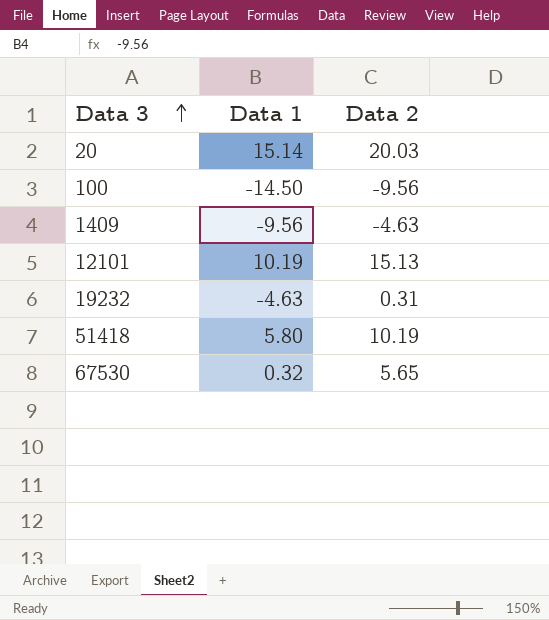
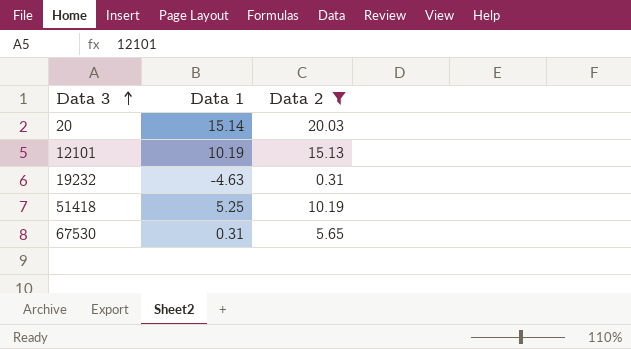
filter: none -> Data 2 >= 0.31
51418 | Data 1: 5.80 -> 5.25
67530 | Data 1: 0.32 -> 0.31

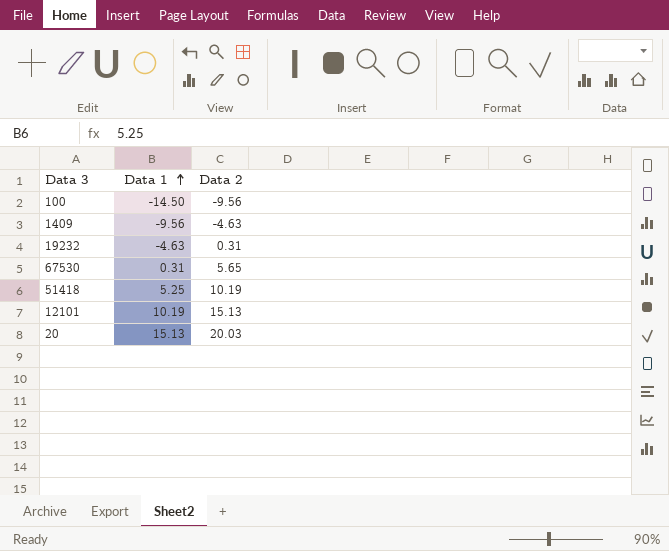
filter: Data 2 >= 0.31 -> none
row order: Data 3 ascending -> Data 1 ascending
20 | Data 1: 15.14 -> 15.13

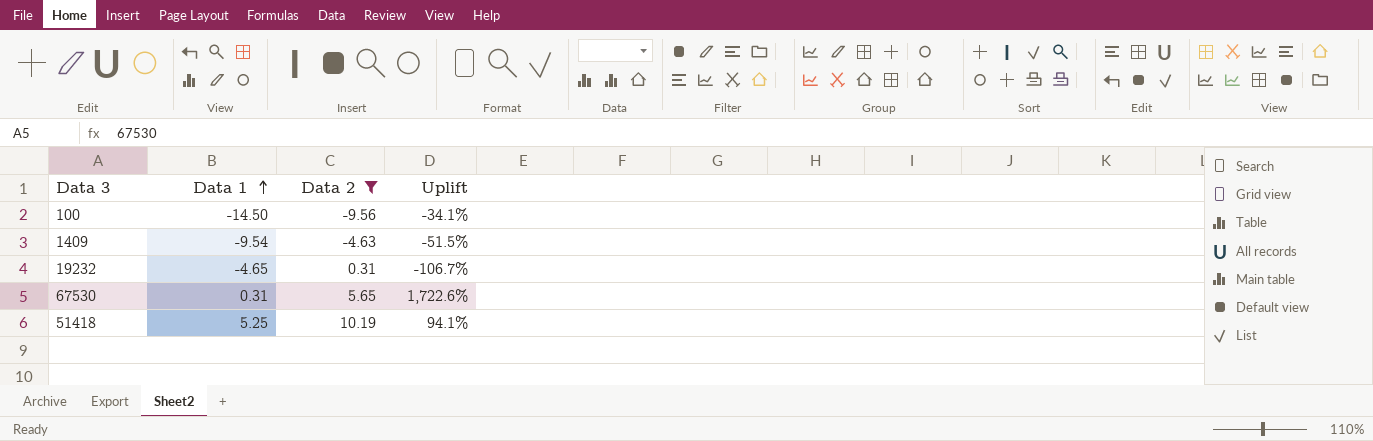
filter: none -> Data 2 <= 10.19
column Uplift | formula: none -> ([Data 2] - [Data 1]) / [Data 1]
1409 | Data 1: -9.56 -> -9.54
19232 | Data 1: -4.63 -> -4.65

